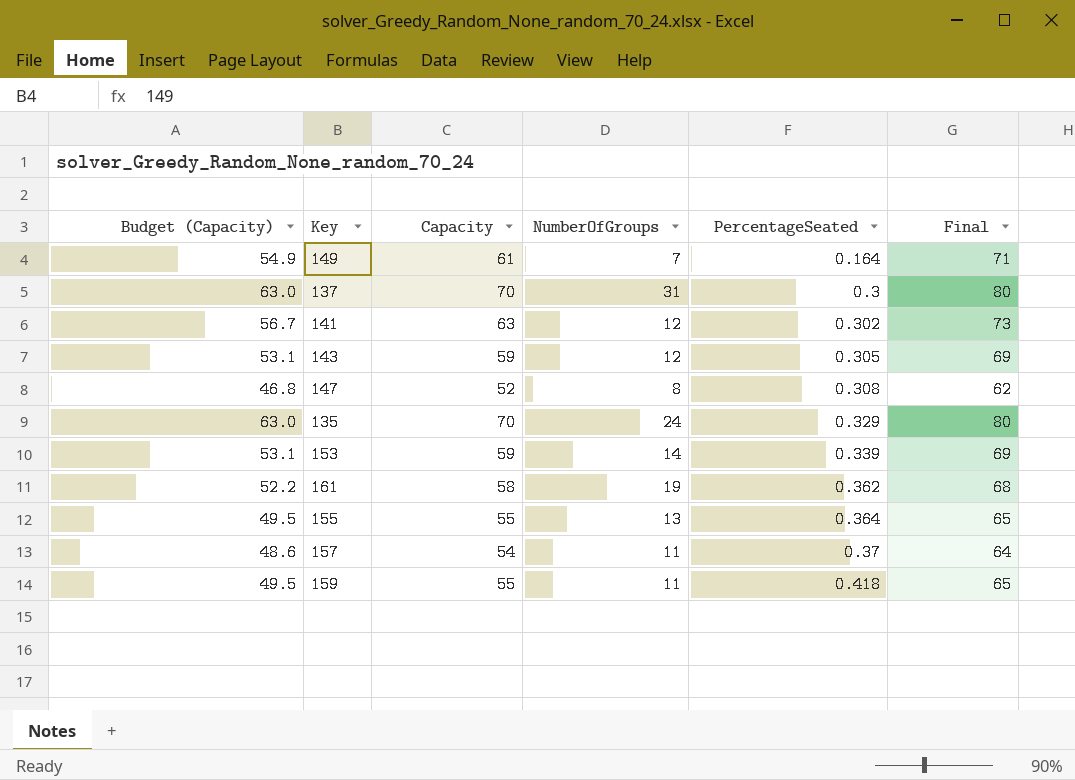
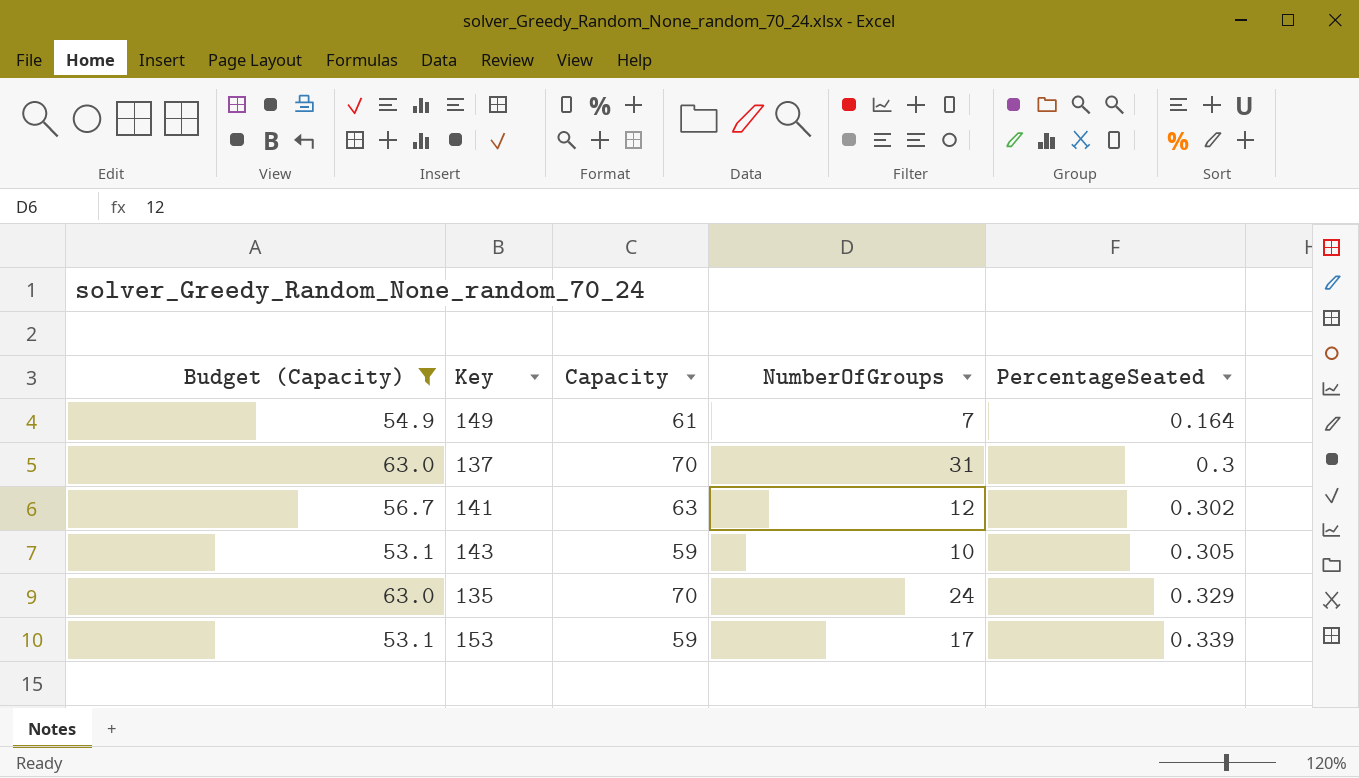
filter: none -> Budget (Capacity) >= 53.1
column Final | formula: [Capacity] + 10 -> none
143 | NumberOfGroups: 12 -> 10
153 | NumberOfGroups: 14 -> 17

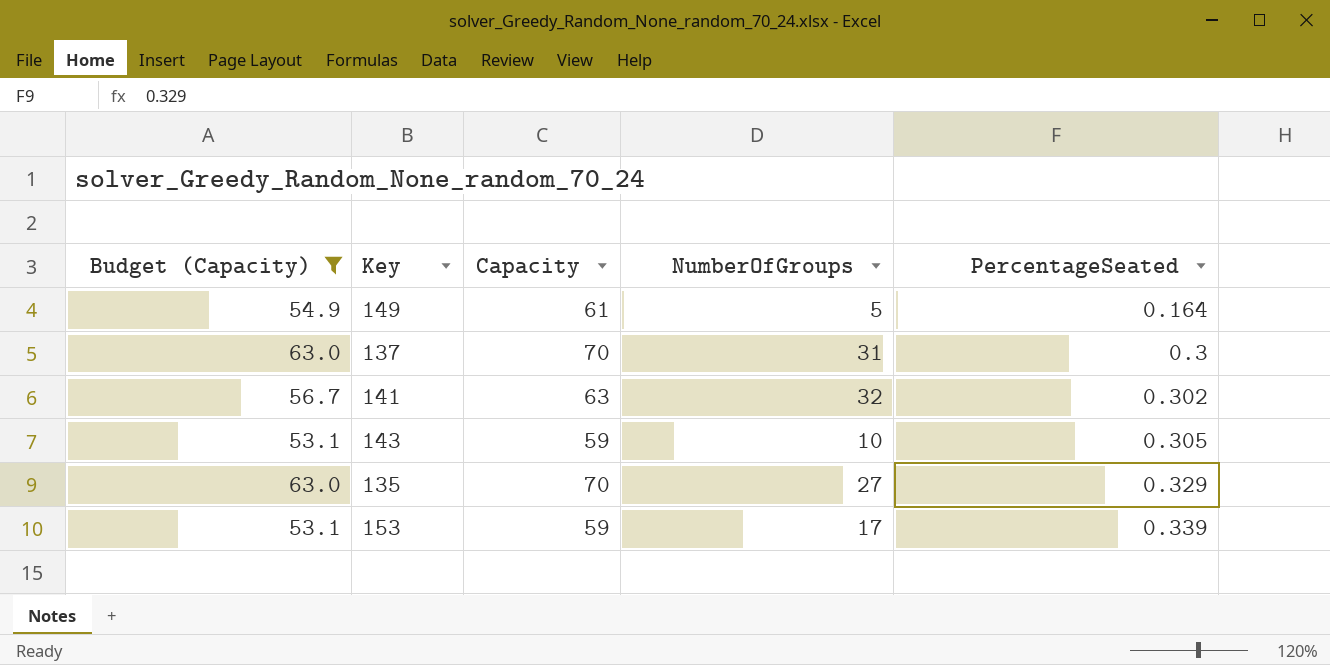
149 | NumberOfGroups: 7 -> 5
141 | NumberOfGroups: 12 -> 32
135 | NumberOfGroups: 24 -> 27

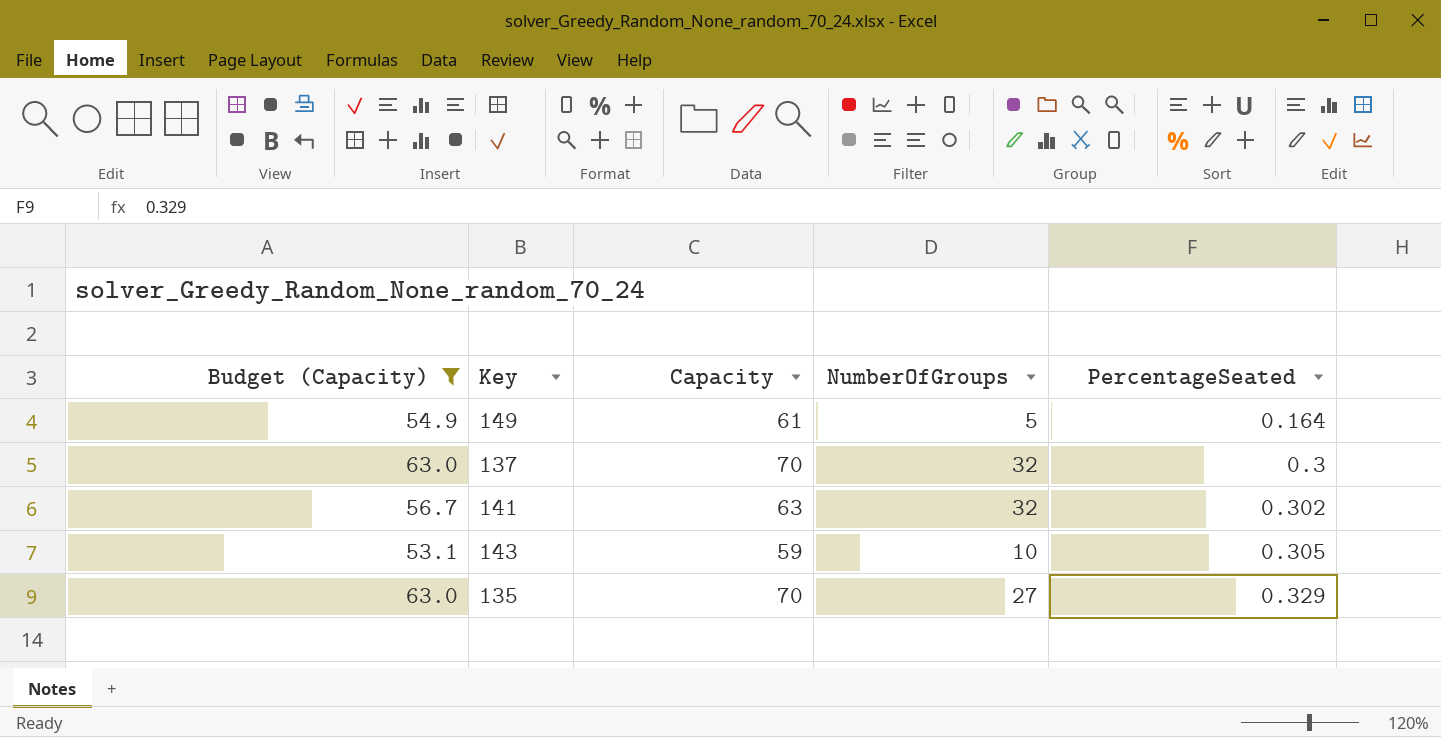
row 153: 53.1 | 59 | 17 | 0.339 -> none
137 | NumberOfGroups: 31 -> 32

